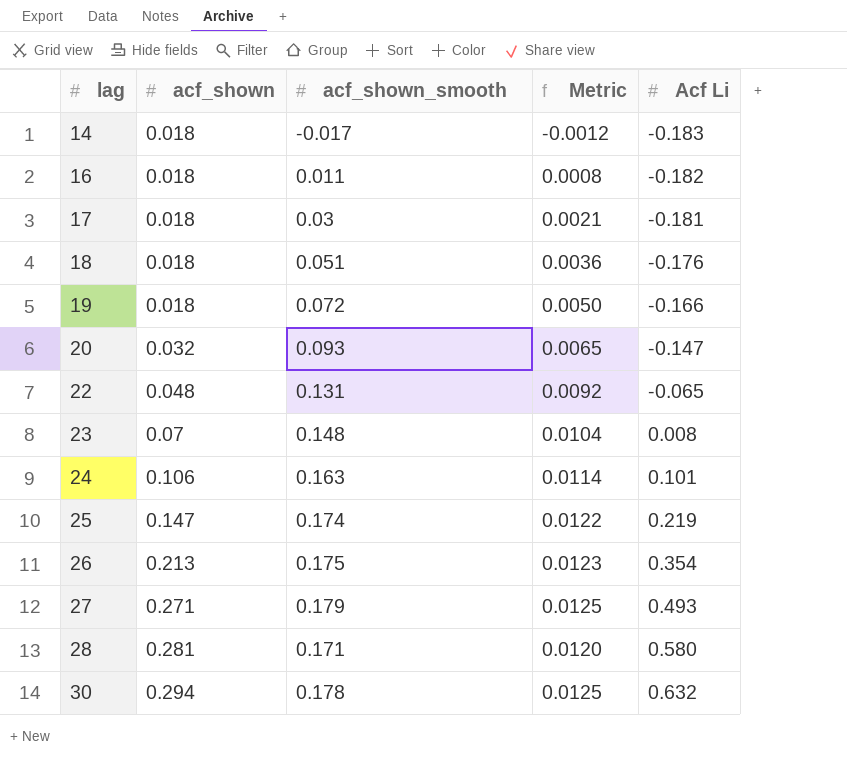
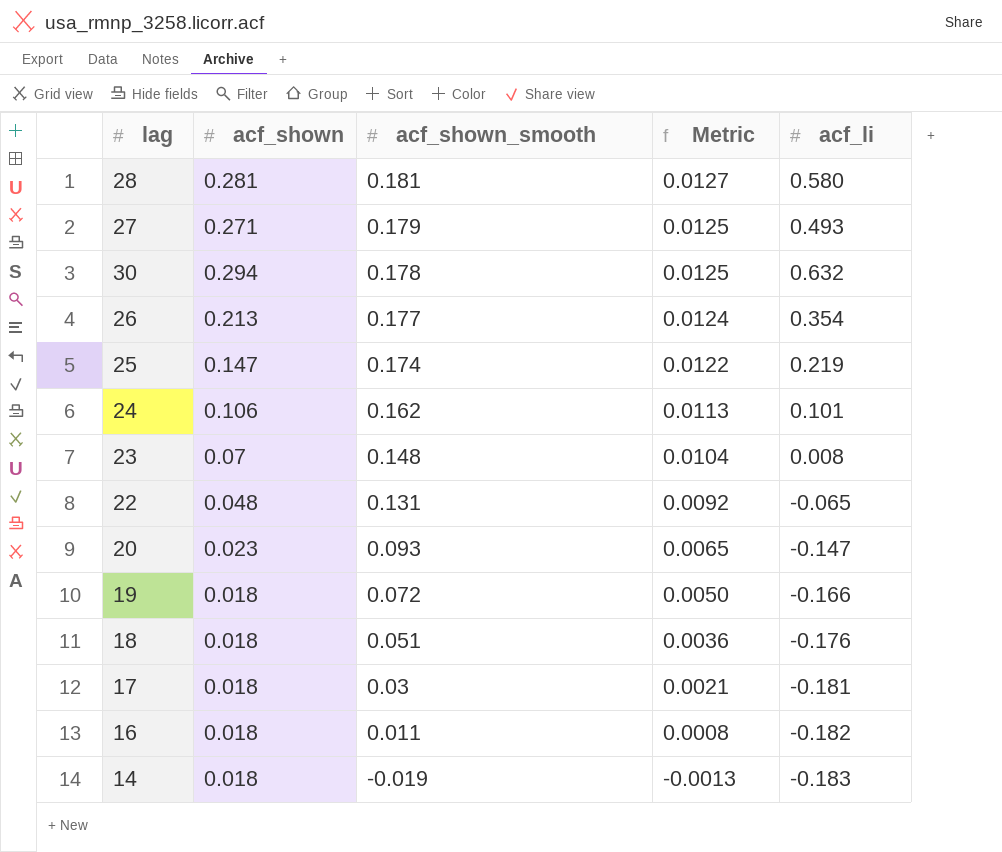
row order: lag ascending -> acf_shown_smooth descending
column name: Acf Li -> acf_li
28 | acf_shown_smooth: 0.171 -> 0.181
28 | Metric: 0.0120 -> 0.0127
26 | acf_shown_smooth: 0.175 -> 0.177
26 | Metric: 0.0123 -> 0.0124
24 | acf_shown_smooth: 0.163 -> 0.162
24 | Metric: 0.0114 -> 0.0113
20 | acf_shown: 0.032 -> 0.023
14 | acf_shown_smooth: -0.017 -> -0.019
14 | Metric: -0.0012 -> -0.0013

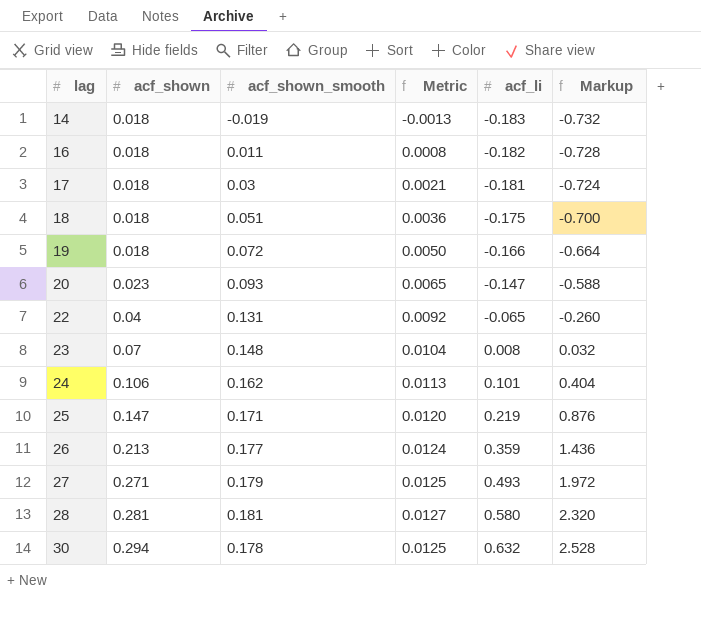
row order: acf_shown_smooth descending -> lag ascending
column Markup | formula: none -> [acf_li] * 4
18 | acf_li: -0.176 -> -0.175
22 | acf_shown: 0.048 -> 0.04
25 | acf_shown_smooth: 0.174 -> 0.171
25 | Metric: 0.0122 -> 0.0120
26 | acf_li: 0.354 -> 0.359

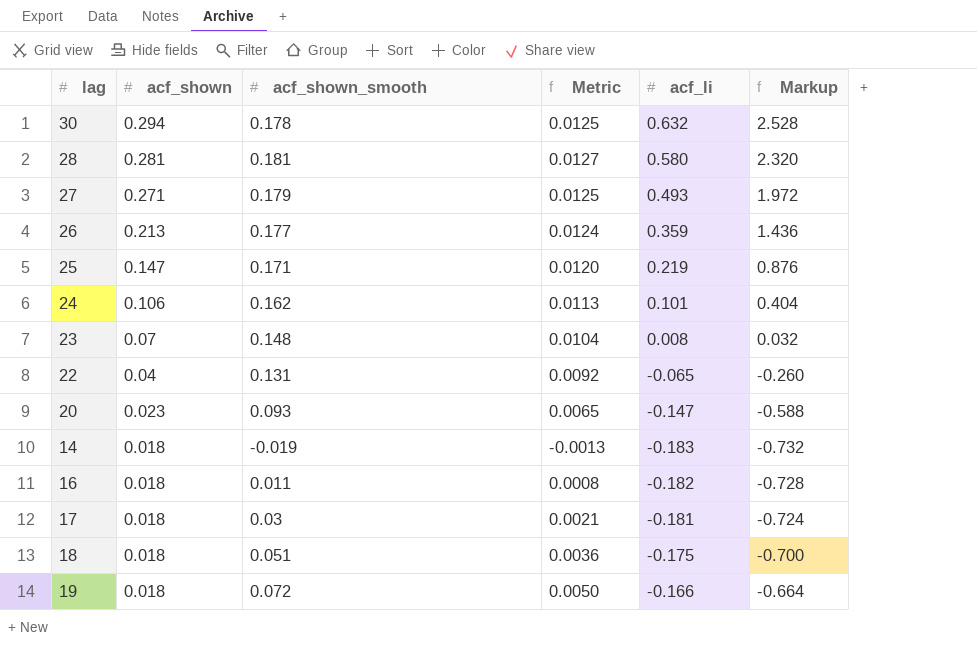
row order: lag ascending -> acf_shown descending

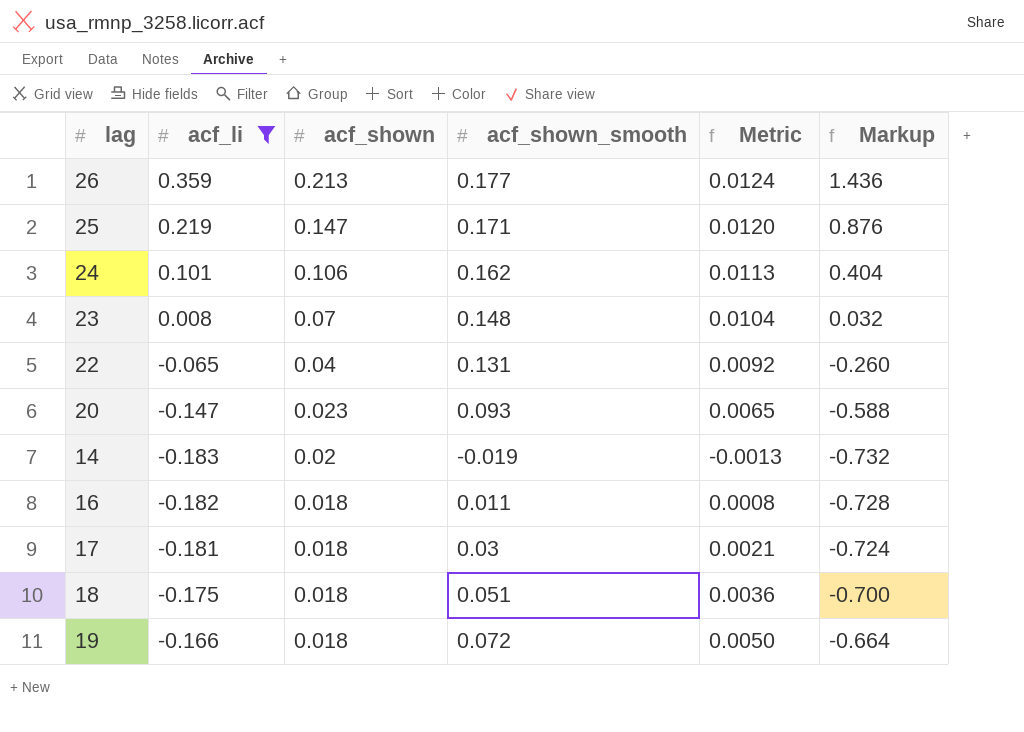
filter: none -> acf_li <= 0.359
column acf_li | position: 5 -> 2
14 | acf_shown: 0.018 -> 0.02

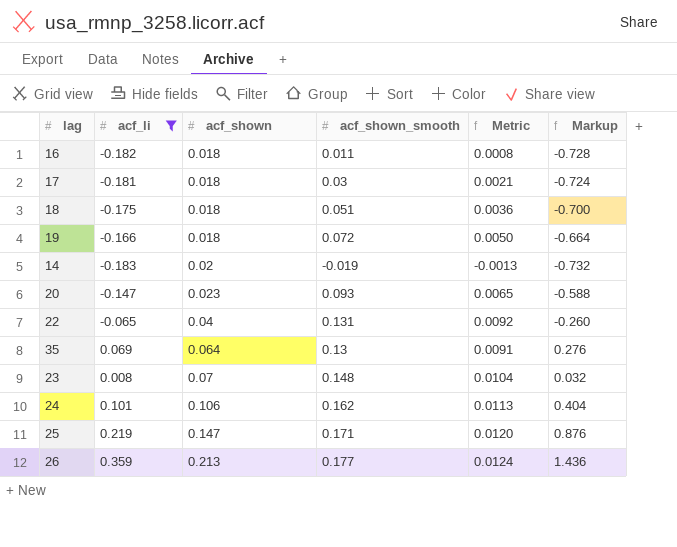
row order: acf_shown descending -> acf_shown ascending
row 35: none -> 0.069 | 0.064 | 0.13 | 0.0091 | 0.276

